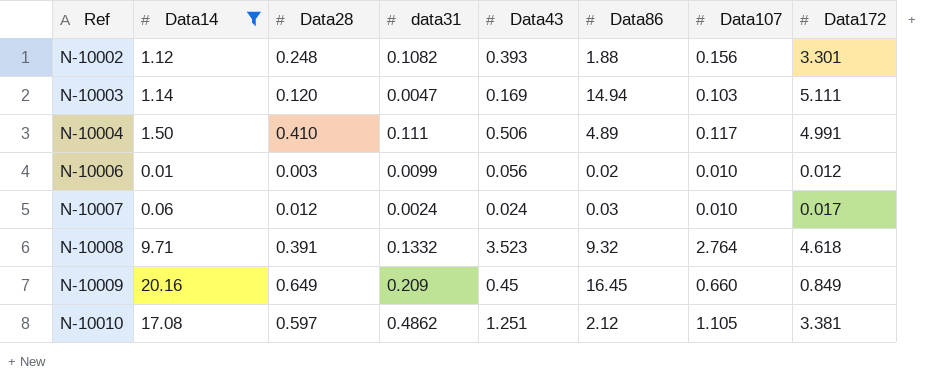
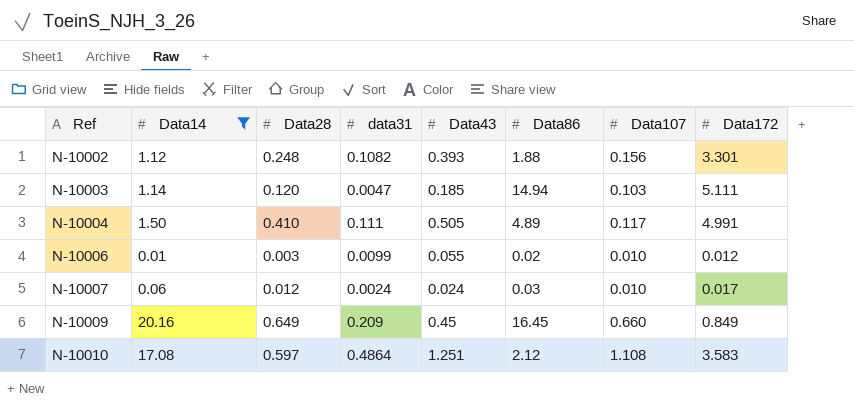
row N-10008: 9.71 | 0.391 | 0.1332 | 3.523 | 9.32 | 2.764 | 4.618 -> none
N-10003 | Data43: 0.169 -> 0.185
N-10004 | Data43: 0.506 -> 0.505
N-10006 | Data43: 0.056 -> 0.055
N-10010 | data31: 0.4862 -> 0.4864
N-10010 | Data107: 1.105 -> 1.108
N-10010 | Data172: 3.381 -> 3.583

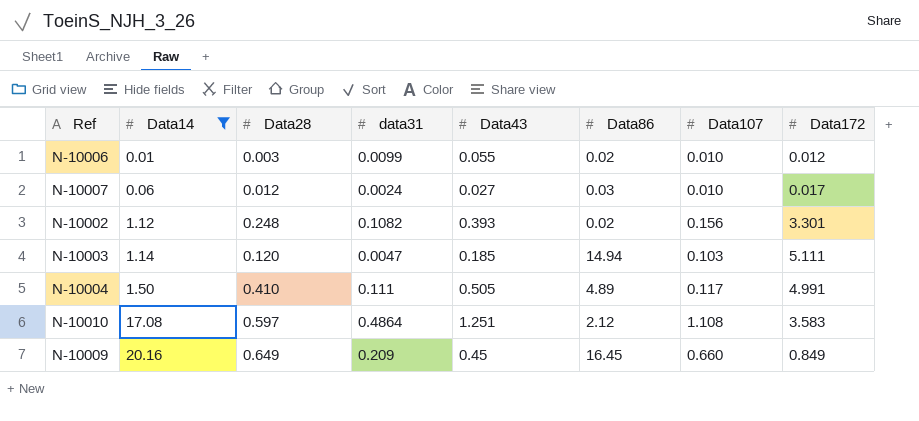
row order: Ref ascending -> Data14 ascending
N-10007 | Data43: 0.024 -> 0.027
N-10002 | Data86: 1.88 -> 0.02

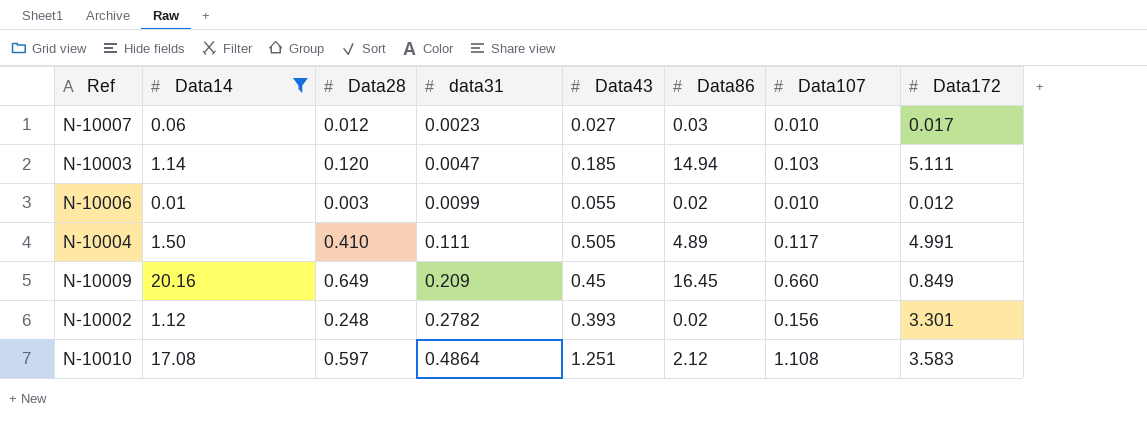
row order: Data14 ascending -> data31 ascending
N-10007 | data31: 0.0024 -> 0.0023
N-10002 | data31: 0.1082 -> 0.2782

